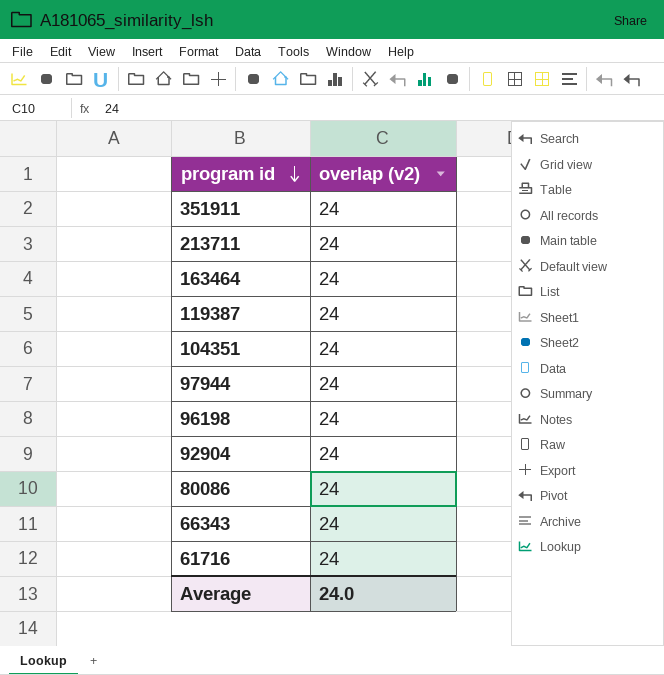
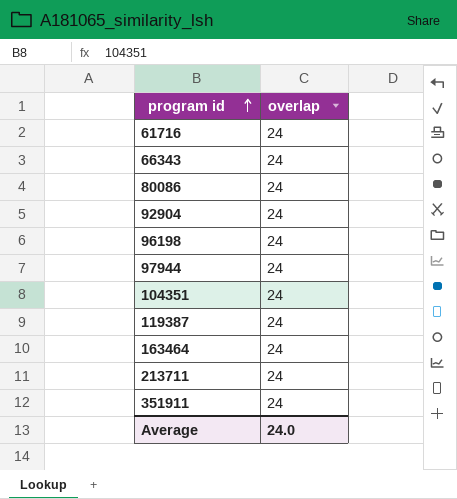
row order: program id descending -> program id ascending
column name: overlap (v2) -> overlap

